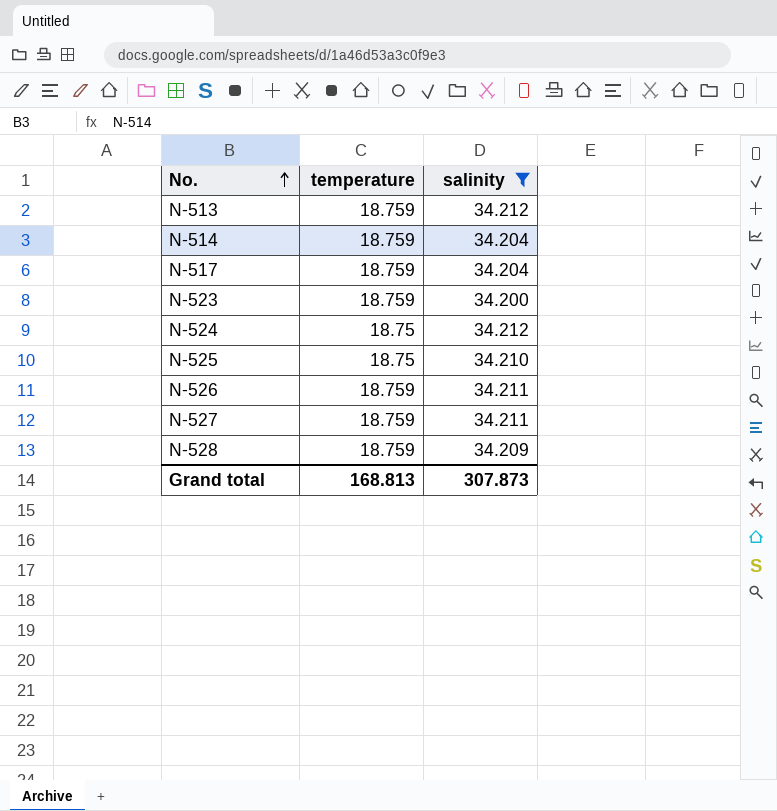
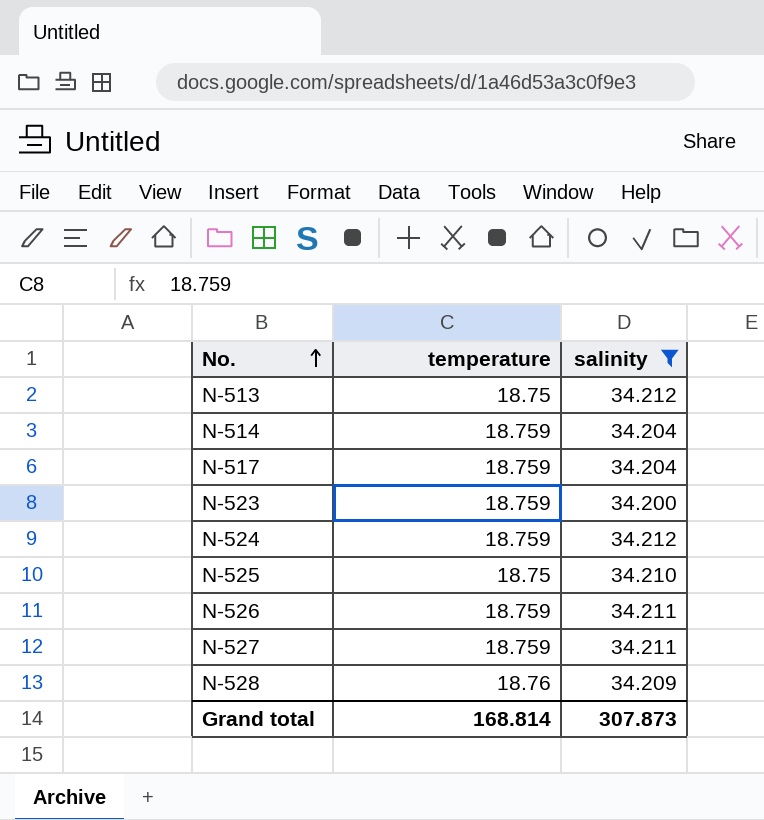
N-513 | temperature: 18.759 -> 18.75
N-524 | temperature: 18.75 -> 18.759
N-528 | temperature: 18.759 -> 18.76
Grand total | temperature: 168.813 -> 168.814

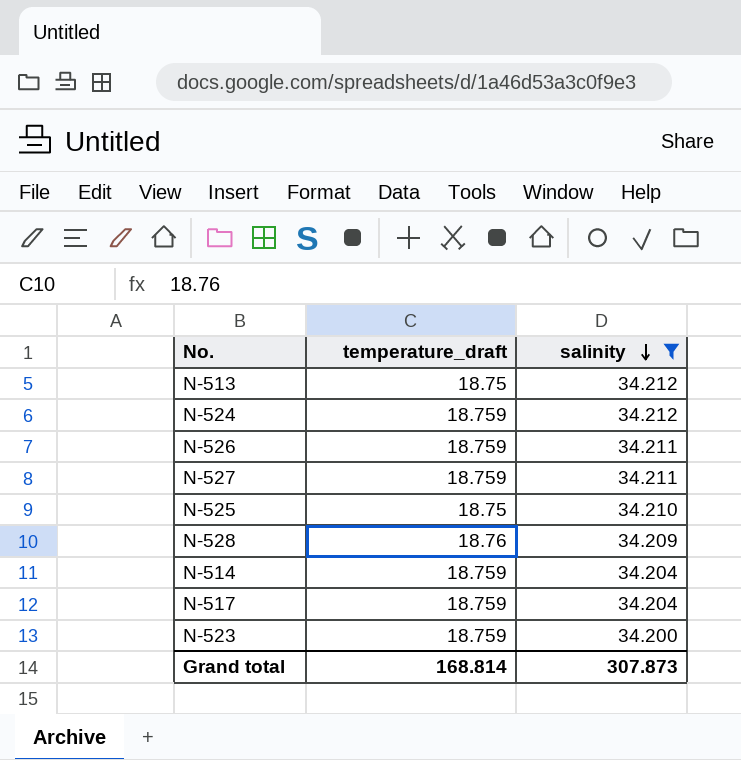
row order: No. ascending -> salinity descending
column name: temperature -> temperature_draft

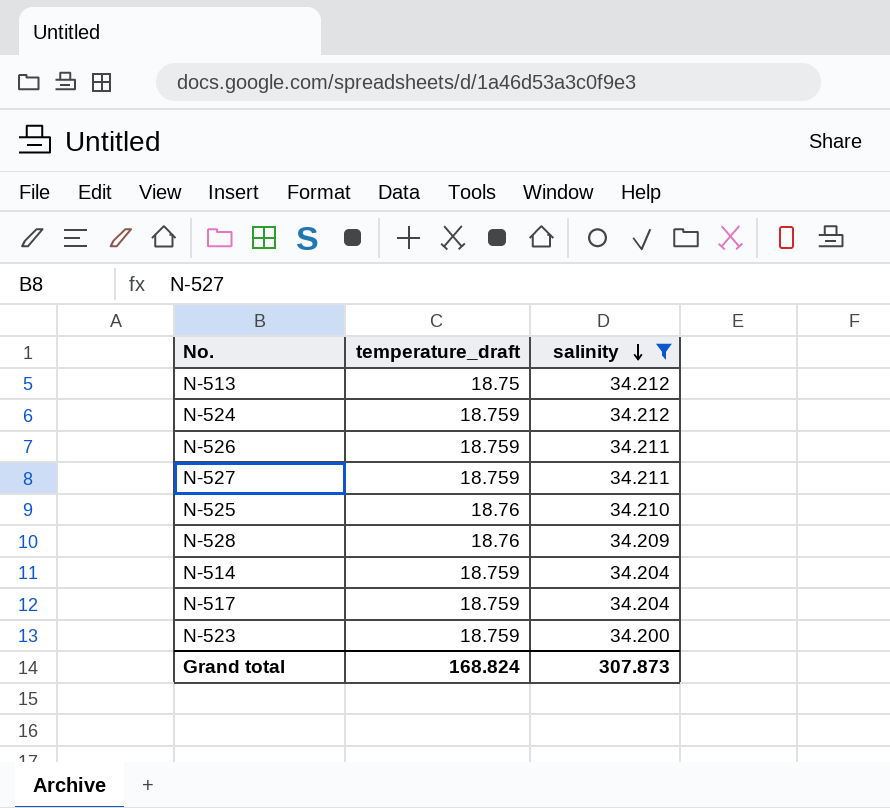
N-525 | temperature_draft: 18.75 -> 18.76
Grand total | temperature_draft: 168.814 -> 168.824

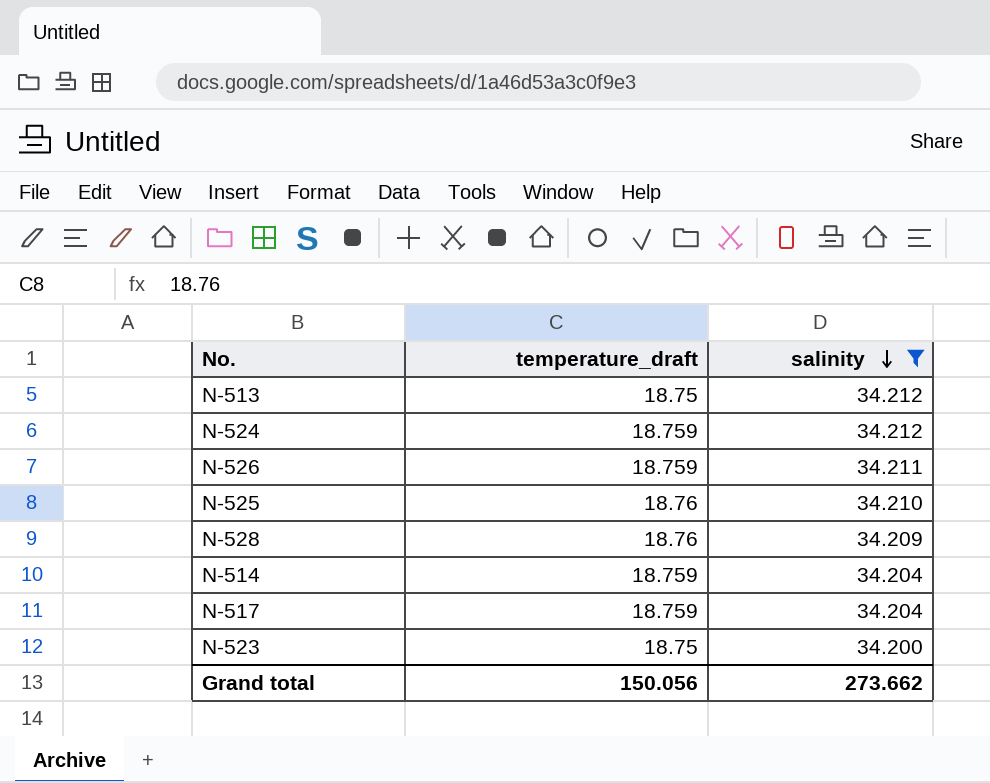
row N-527: 18.759 | 34.211 -> none
N-523 | temperature_draft: 18.759 -> 18.75
Grand total | temperature_draft: 168.824 -> 150.056
Grand total | salinity: 307.873 -> 273.662

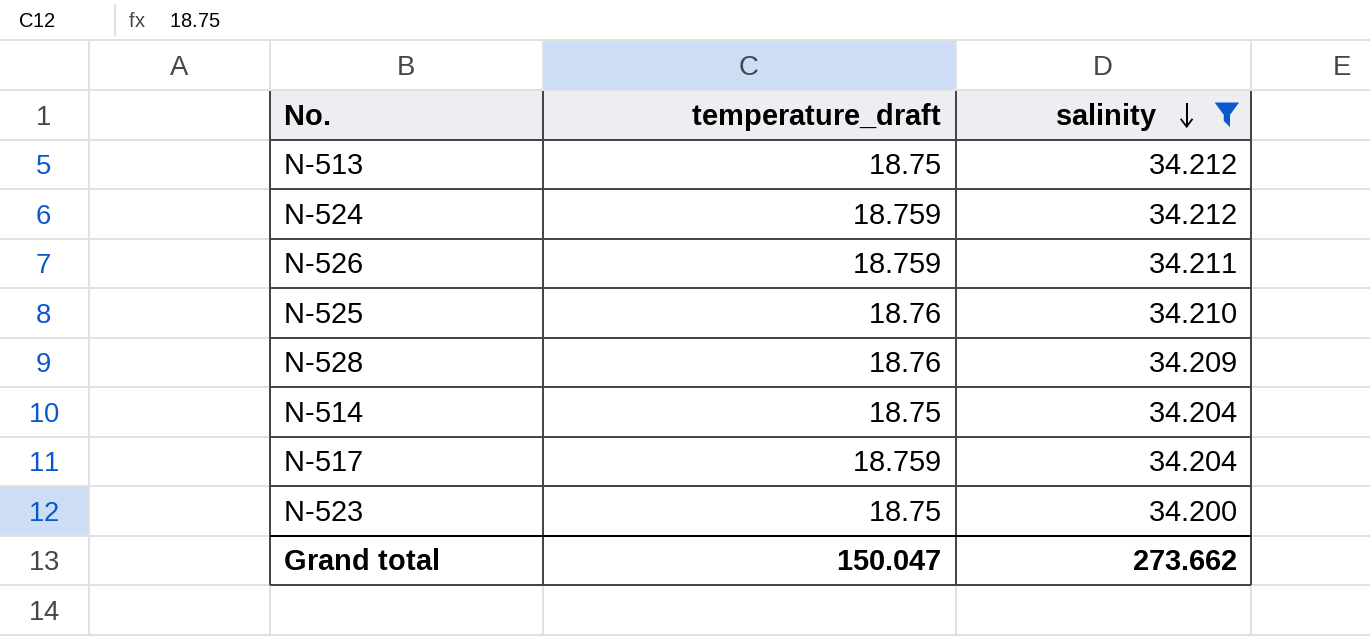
N-514 | temperature_draft: 18.759 -> 18.75
Grand total | temperature_draft: 150.056 -> 150.047

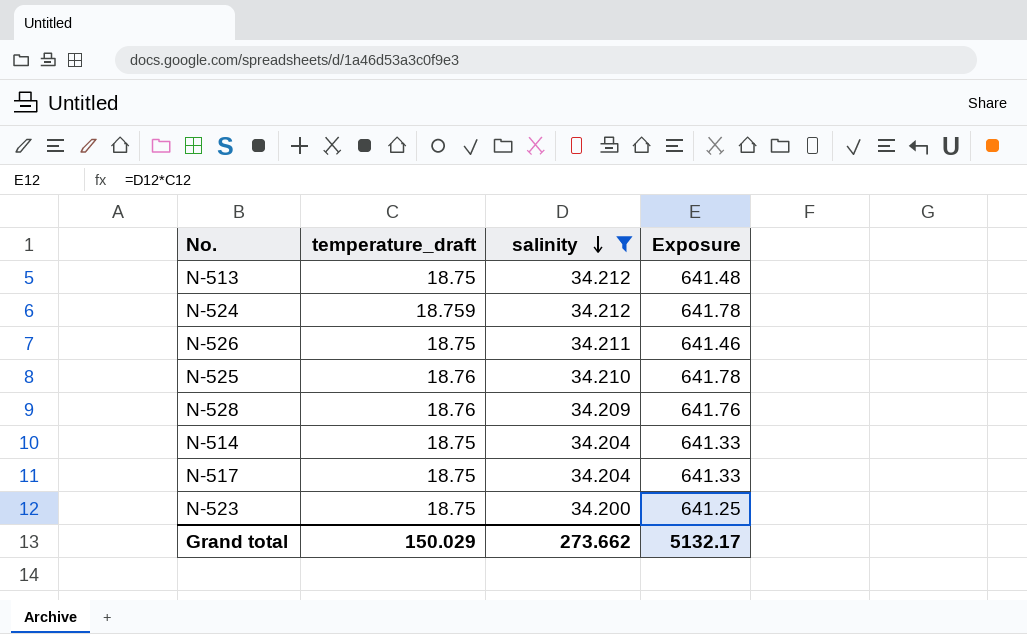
column Exposure | formula: none -> [temperature_draft] * [salinity]
N-526 | temperature_draft: 18.759 -> 18.75
N-517 | temperature_draft: 18.759 -> 18.75
Grand total | temperature_draft: 150.047 -> 150.029

